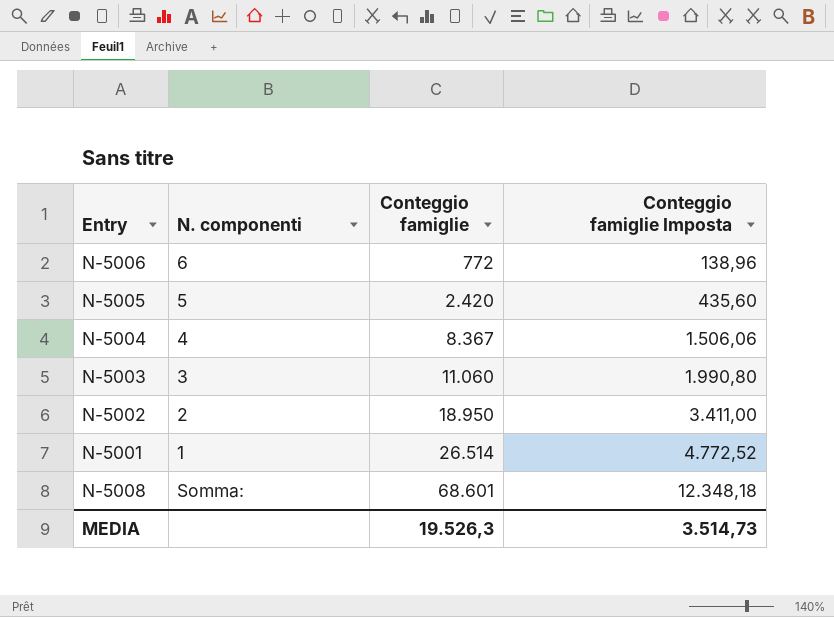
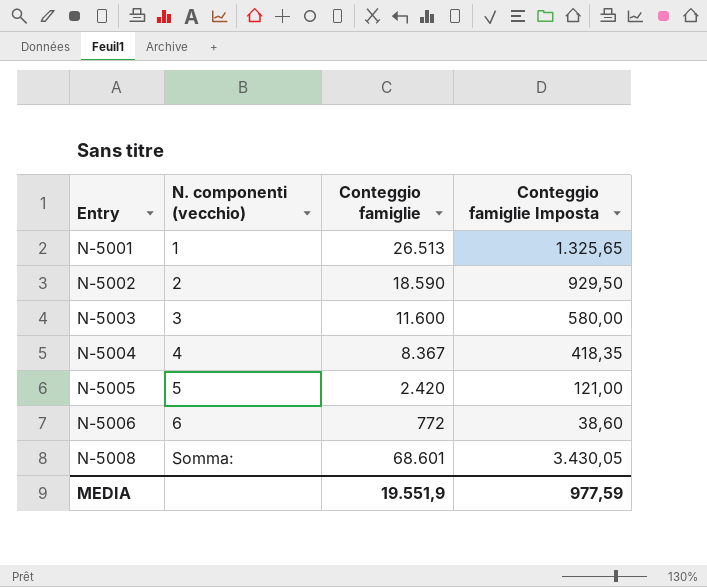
row order: Conteggio famiglie ascending -> Entry ascending
column name: N. componenti -> N. componenti (vecchio)
column Conteggio famiglie Imposta | formula: [Conteggio famiglie] * 0,18 -> [Conteggio famiglie] * 0,05
N-5001 | Conteggio famiglie: 26.514 -> 26.513
N-5002 | Conteggio famiglie: 18.950 -> 18.590
N-5003 | Conteggio famiglie: 11.060 -> 11.600
MEDIA | Conteggio famiglie: 19.526,3 -> 19.551,9
MEDIA | Conteggio famiglie Imposta: 3.514,73 -> 977,59

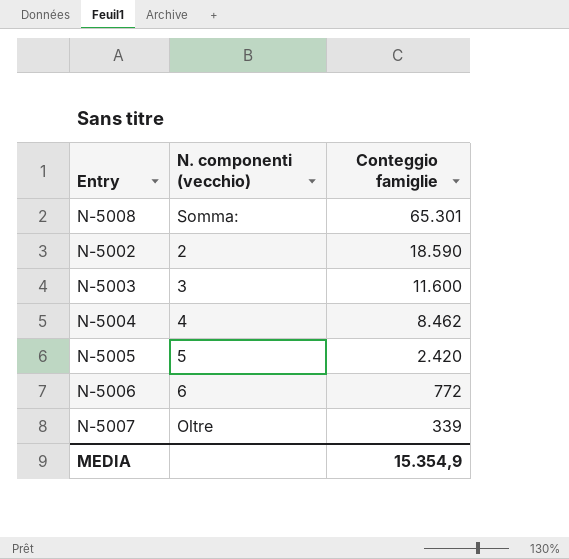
row order: Entry ascending -> Conteggio famiglie descending
column Conteggio famiglie Imposta | formula: [Conteggio famiglie] * 0,05 -> none
row N-5001: 1 | 26.513 | 1.325,65 -> none
N-5008 | Conteggio famiglie: 68.601 -> 65.301
N-5004 | Conteggio famiglie: 8.367 -> 8.462
row N-5007: none -> Oltre | 339
MEDIA | Conteggio famiglie: 19.551,9 -> 15.354,9

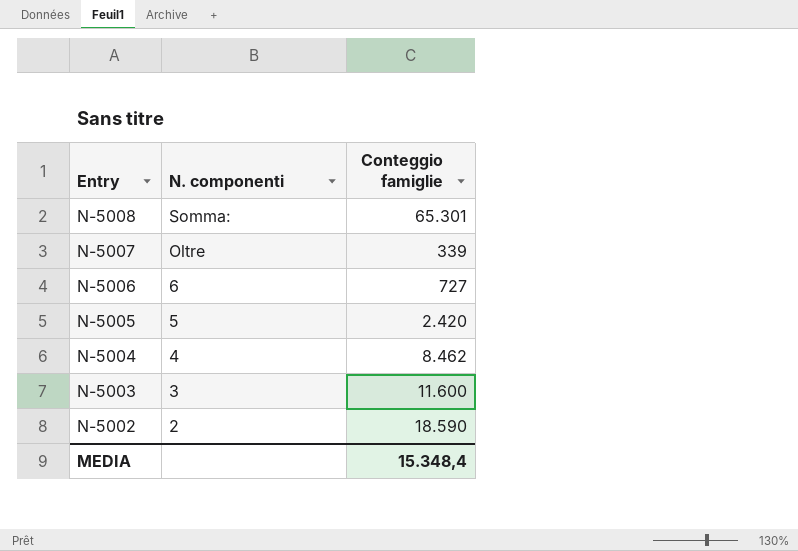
row order: Conteggio famiglie descending -> Entry descending
column name: N. componenti (vecchio) -> N. componenti
N-5006 | Conteggio famiglie: 772 -> 727
MEDIA | Conteggio famiglie: 15.354,9 -> 15.348,4

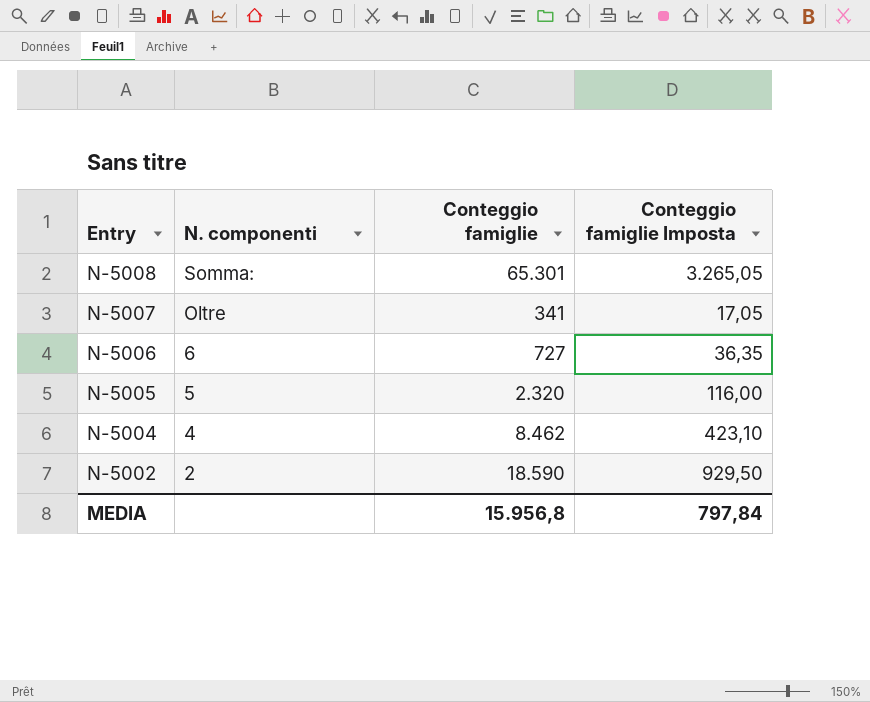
column Conteggio famiglie Imposta | formula: none -> [Conteggio famiglie] * 0,05
row N-5003: 3 | 11.600 -> none
N-5007 | Conteggio famiglie: 339 -> 341
N-5005 | Conteggio famiglie: 2.420 -> 2.320
MEDIA | Conteggio famiglie: 15.348,4 -> 15.956,8

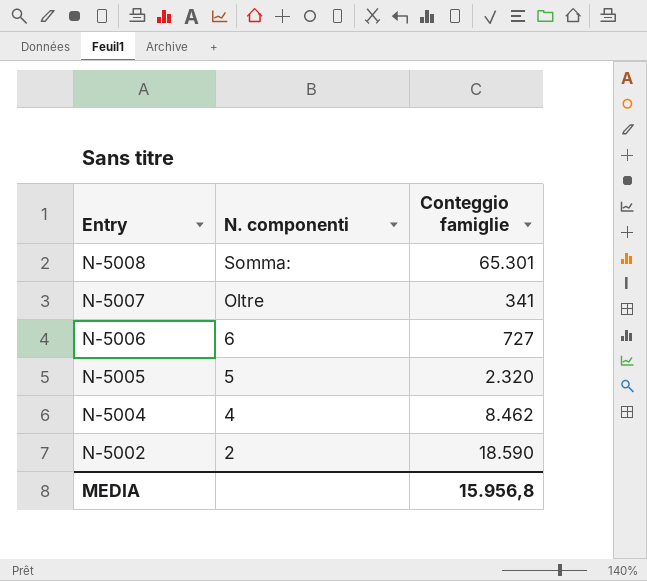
column Conteggio famiglie Imposta | formula: [Conteggio famiglie] * 0,05 -> none

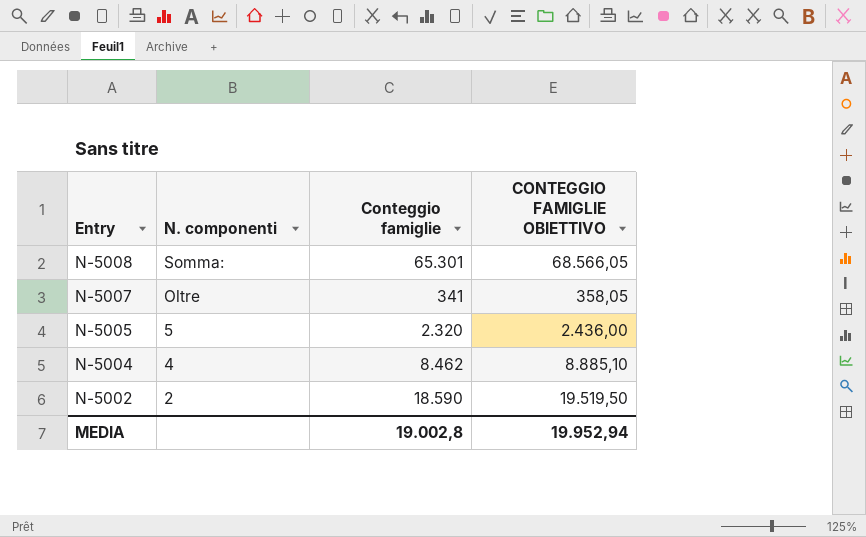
column CONTEGGIO FAMIGLIE OBIETTIVO | formula: none -> [Conteggio famiglie] * 1,05
row N-5006: 6 | 727 -> none
MEDIA | Conteggio famiglie: 15.956,8 -> 19.002,8

